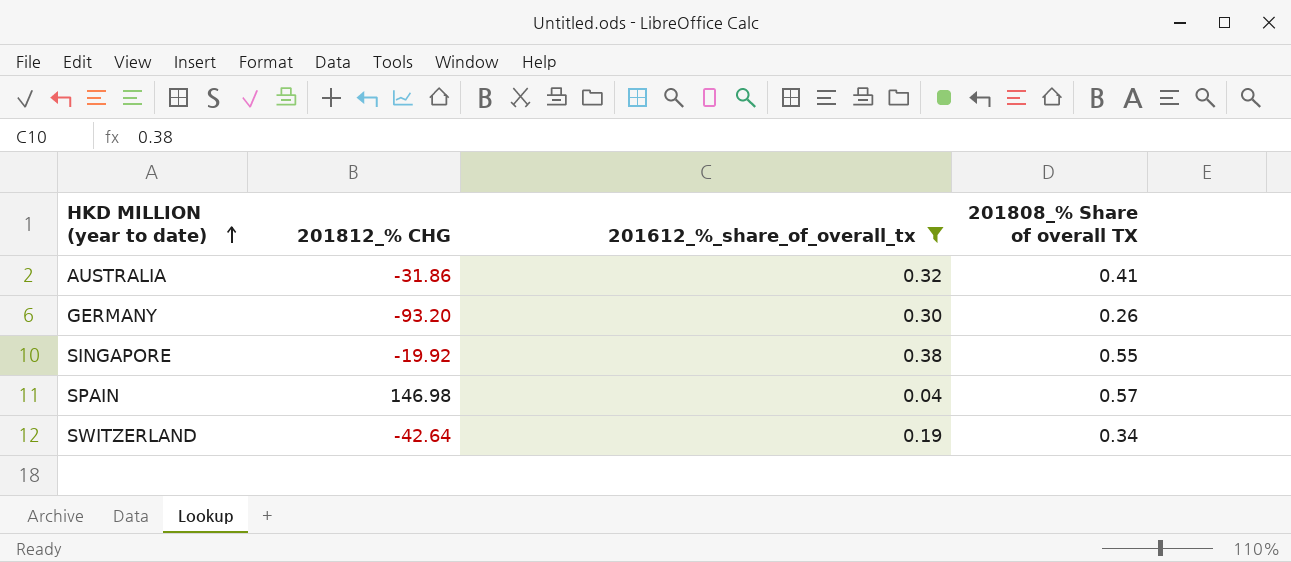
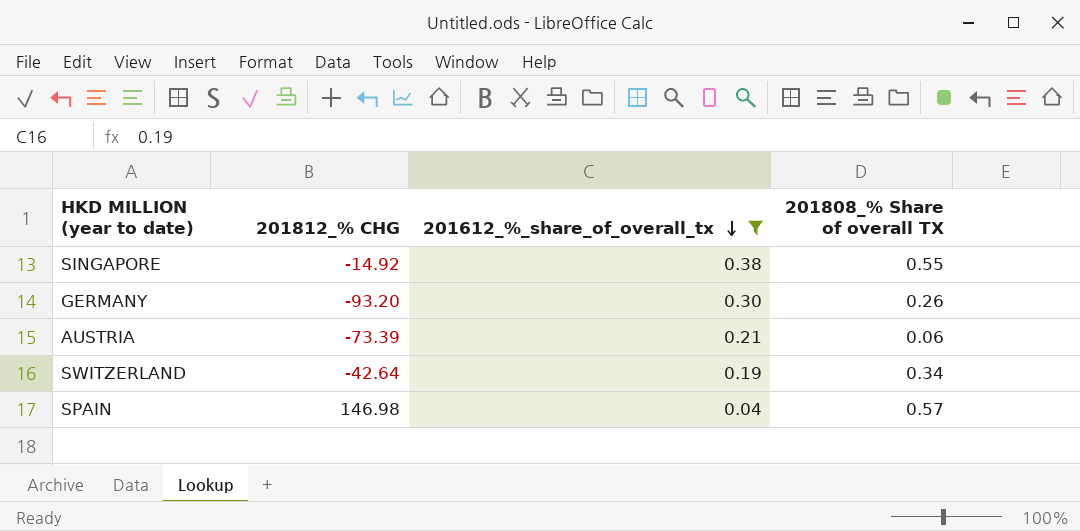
row order: HKD MILLION (year to date) ascending -> 201612_%_share_of_overall_tx descending
row AUSTRALIA: -31.86 | 0.32 | 0.41 -> none
SINGAPORE | 201812_% CHG: -19.92 -> -14.92
row AUSTRIA: none -> -73.39 | 0.21 | 0.06

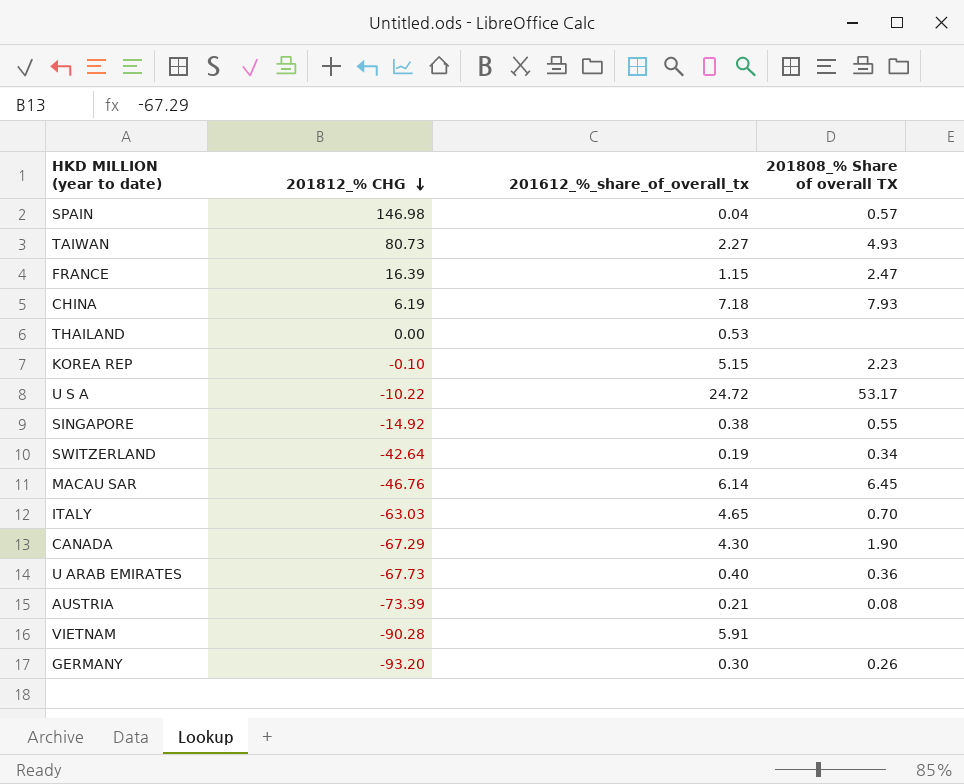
filter: 201612_%_share_of_overall_tx <= 0.38 -> none
row order: 201612_%_share_of_overall_tx descending -> 201812_% CHG descending
AUSTRIA | 201808_% Share of overall TX: 0.06 -> 0.08

